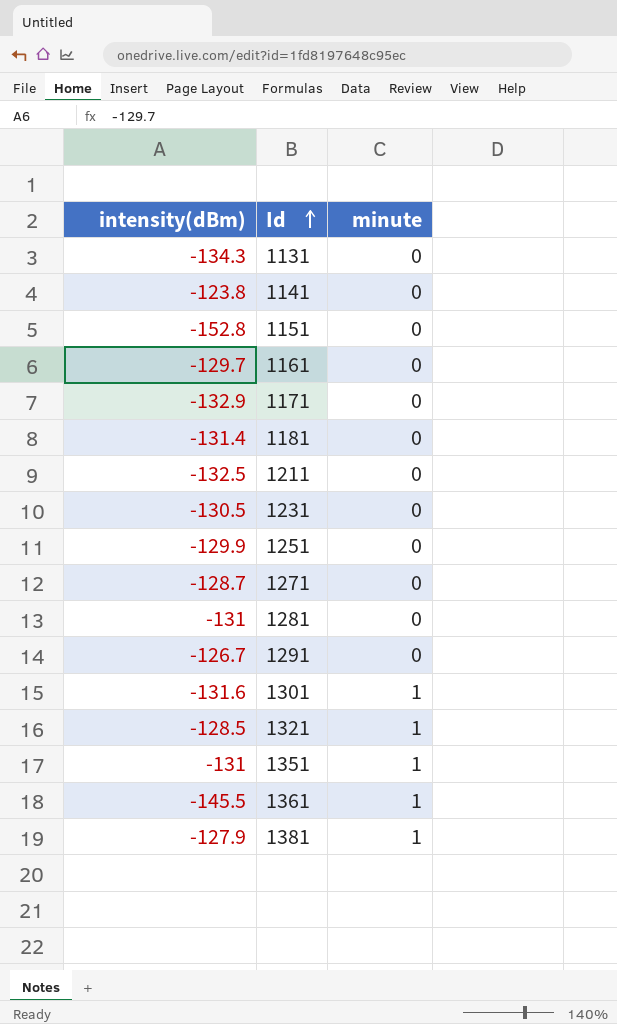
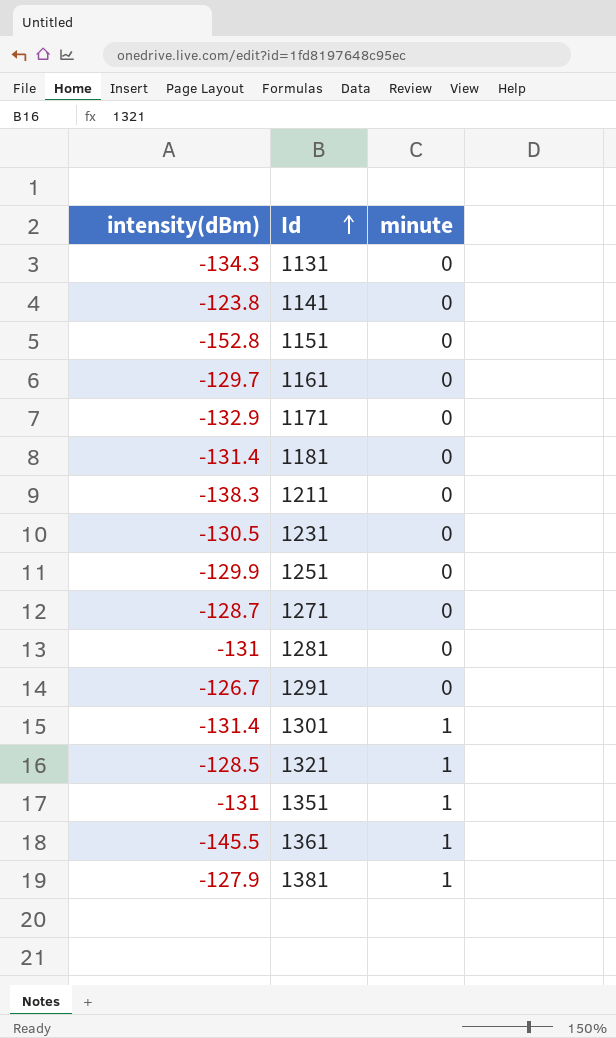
1211 | intensity(dBm): -132.5 -> -138.3
1301 | intensity(dBm): -131.6 -> -131.4

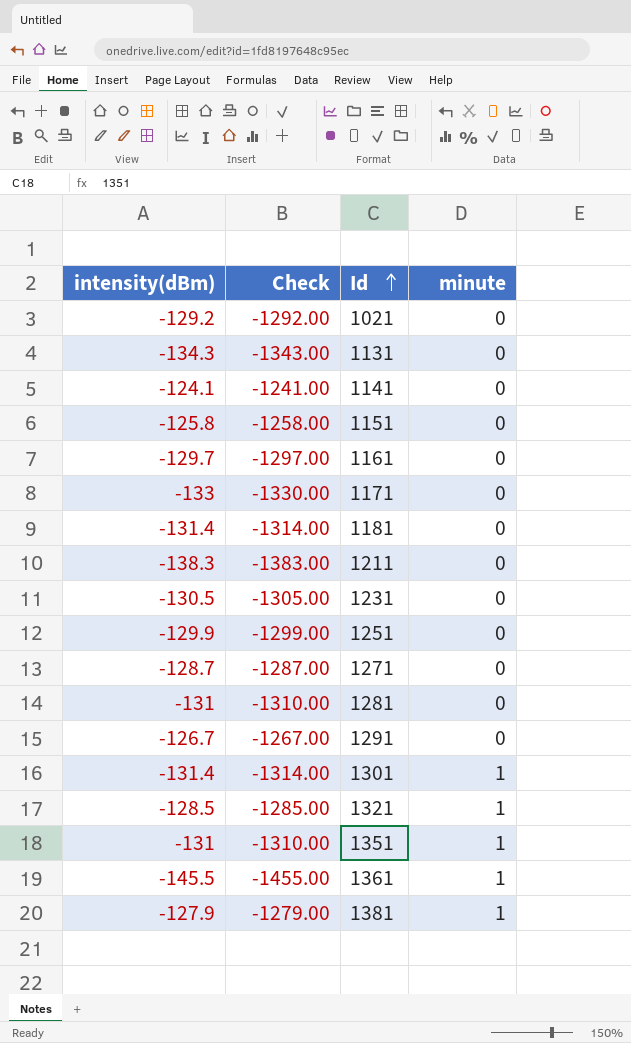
column Check | formula: none -> [intensity(dBm)] * 10
row 1021: none -> -129.2 | -1292.00 | 0
1141 | intensity(dBm): -123.8 -> -124.1
1151 | intensity(dBm): -152.8 -> -125.8
1171 | intensity(dBm): -132.9 -> -133

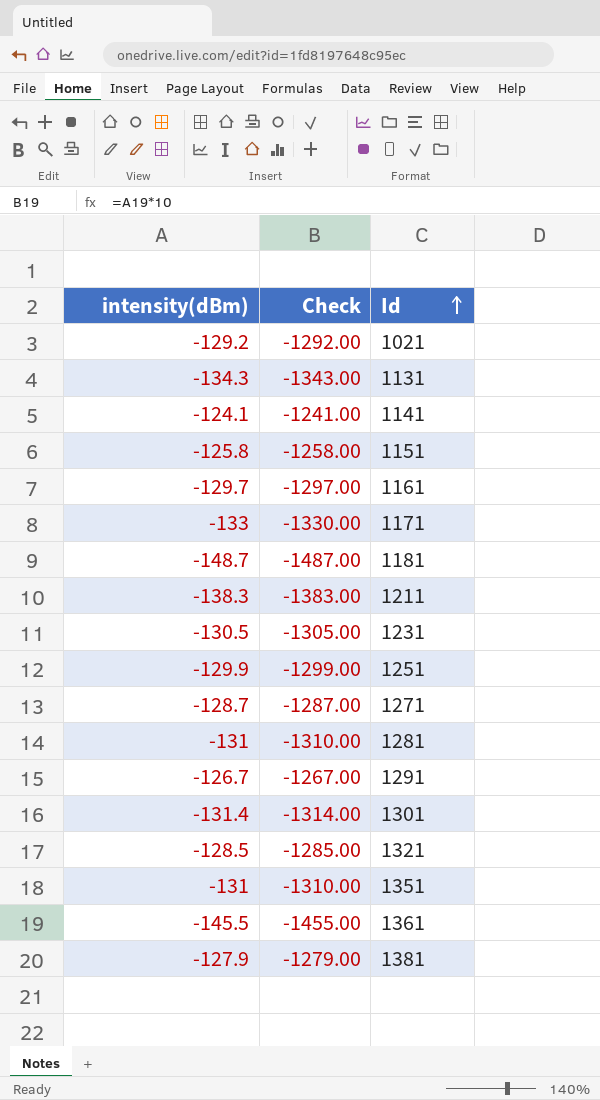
column minute | position: 4 -> none
1181 | intensity(dBm): -131.4 -> -148.7
1181 | Check: -1314.00 -> -1487.00

